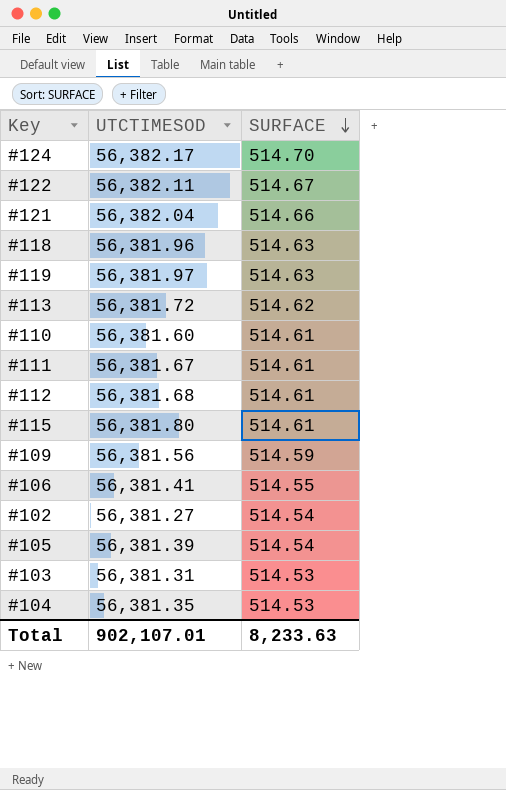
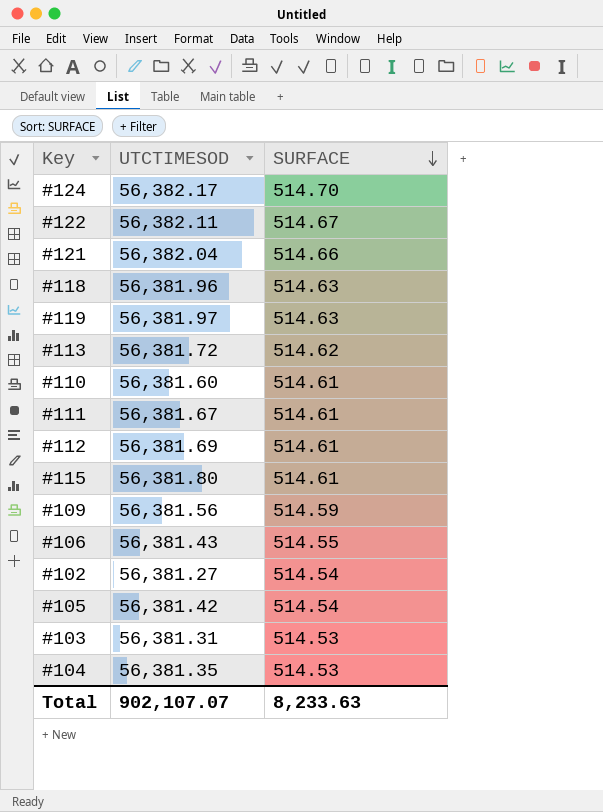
#112 | UTCTIMESOD: 56,381.68 -> 56,381.69
#106 | UTCTIMESOD: 56,381.41 -> 56,381.43
#105 | UTCTIMESOD: 56,381.39 -> 56,381.42
Total | UTCTIMESOD: 902,107.01 -> 902,107.07

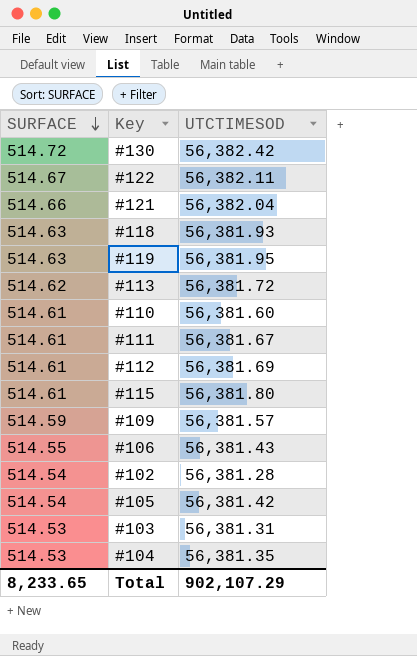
column SURFACE | position: 3 -> 1
row #124: 56,382.17 | 514.70 -> none
row #130: none -> 514.72 | 56,382.42
#118 | UTCTIMESOD: 56,381.96 -> 56,381.93
#119 | UTCTIMESOD: 56,381.97 -> 56,381.95
#109 | UTCTIMESOD: 56,381.56 -> 56,381.57
#102 | UTCTIMESOD: 56,381.27 -> 56,381.28
Total | SURFACE: 8,233.63 -> 8,233.65
Total | UTCTIMESOD: 902,107.07 -> 902,107.29

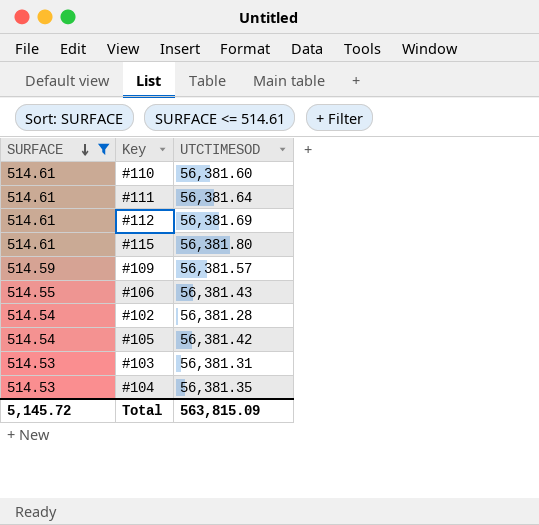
filter: none -> SURFACE <= 514.61
#111 | UTCTIMESOD: 56,381.67 -> 56,381.64
Total | SURFACE: 8,233.65 -> 5,145.72
Total | UTCTIMESOD: 902,107.29 -> 563,815.09

